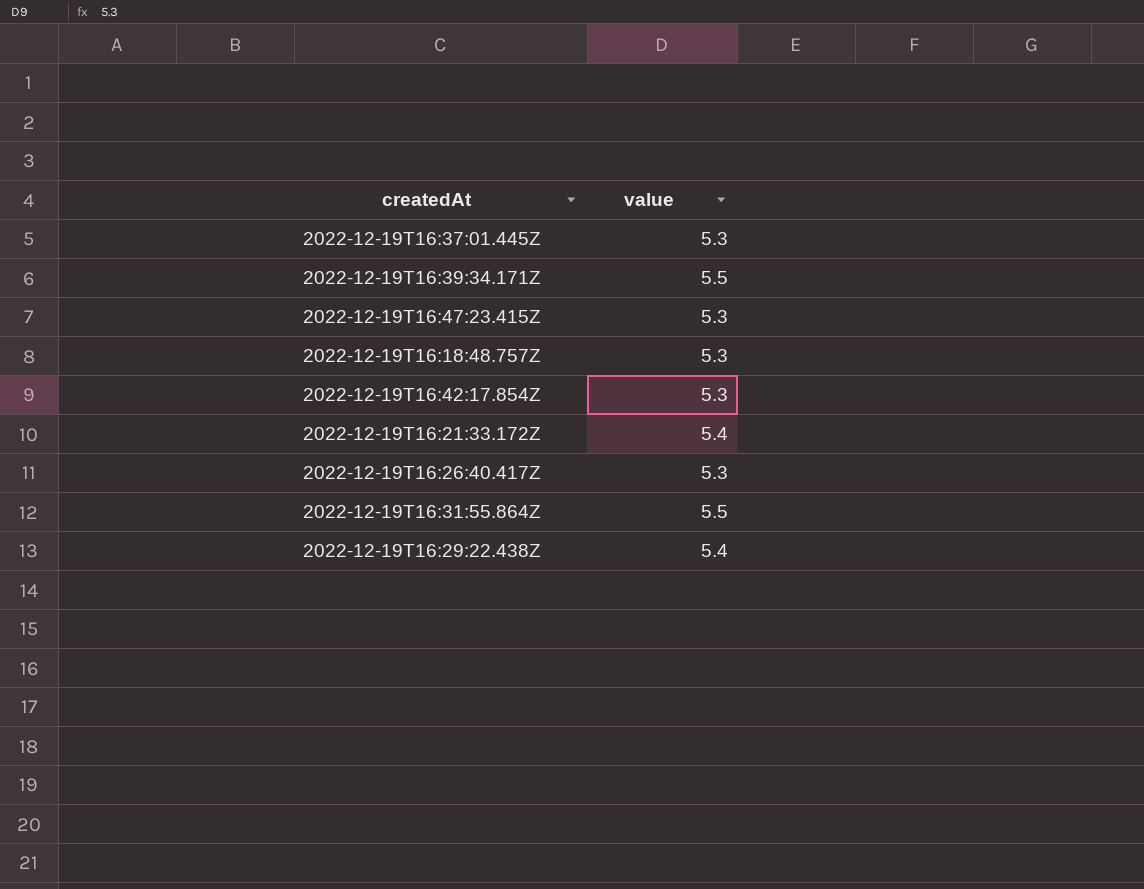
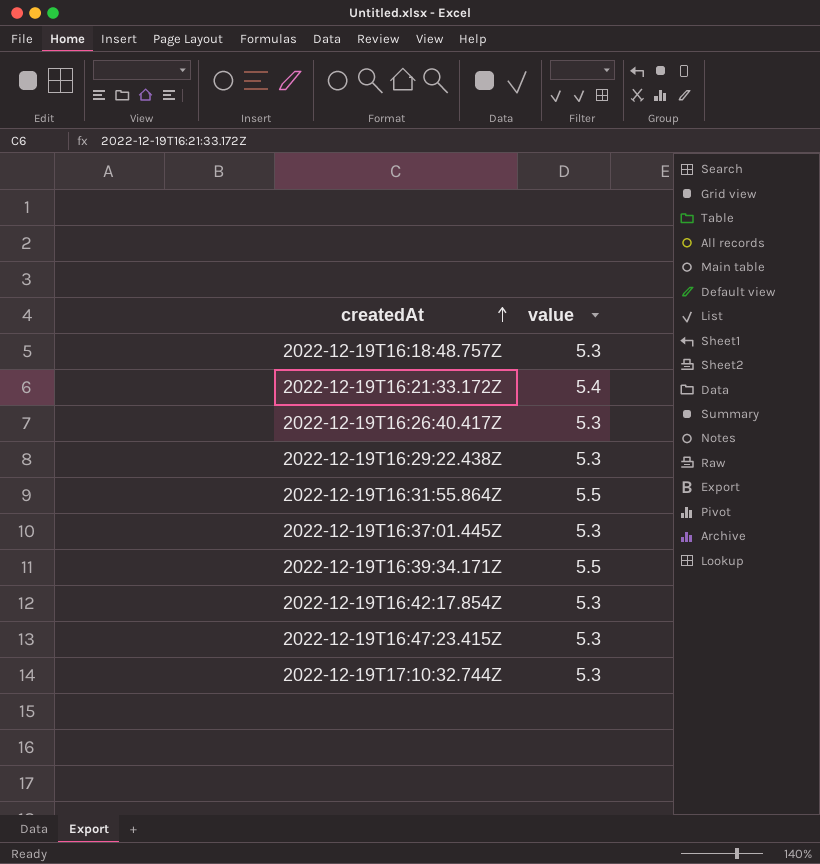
row order: none -> createdAt ascending
2022-12-19T16:29:22.438Z | value: 5.4 -> 5.3
row 2022-12-19T17:10:32.744Z: none -> 5.3

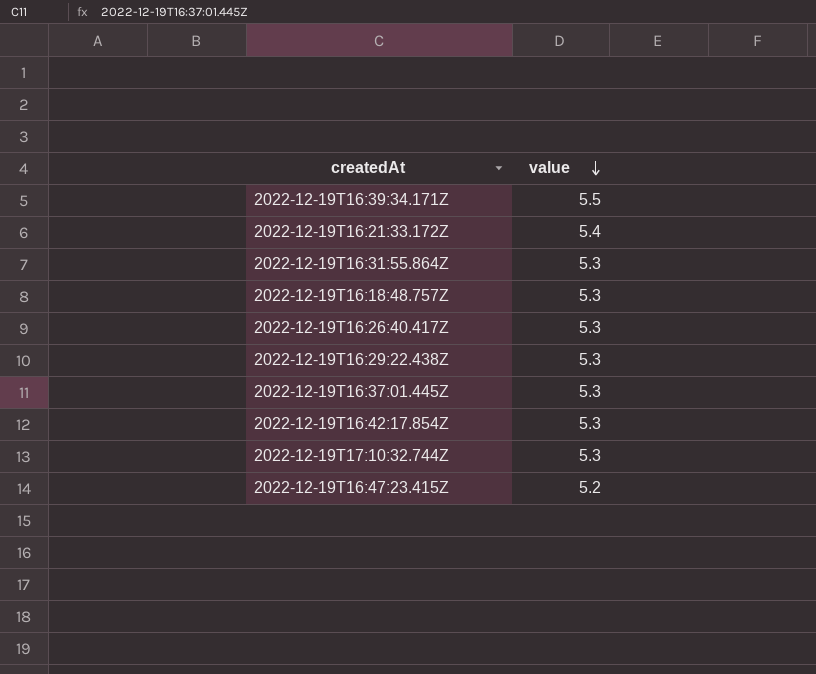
row order: createdAt ascending -> value descending
2022-12-19T16:31:55.864Z | value: 5.5 -> 5.3
2022-12-19T16:47:23.415Z | value: 5.3 -> 5.2

